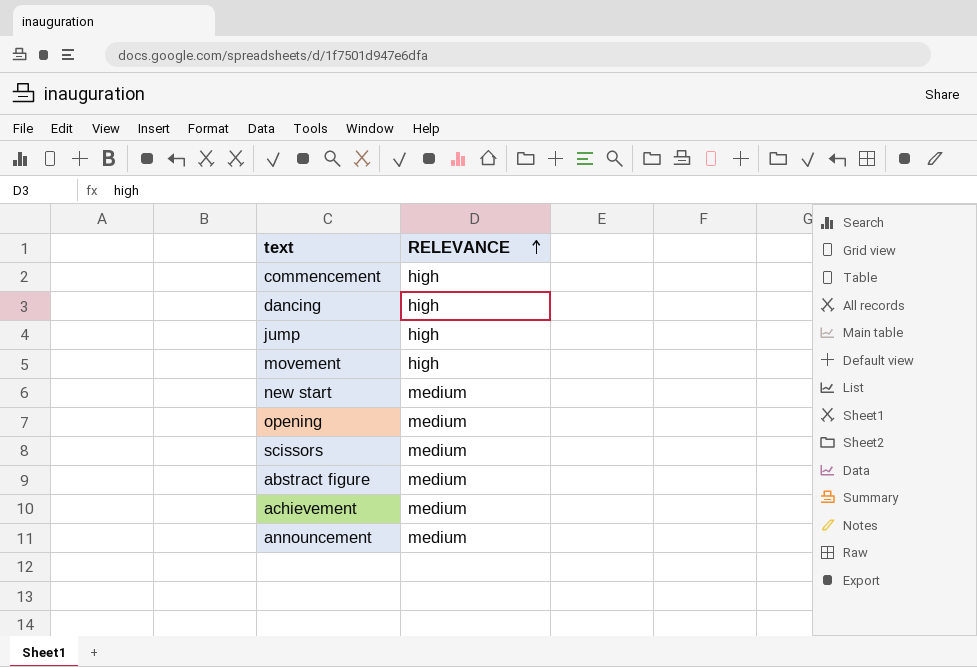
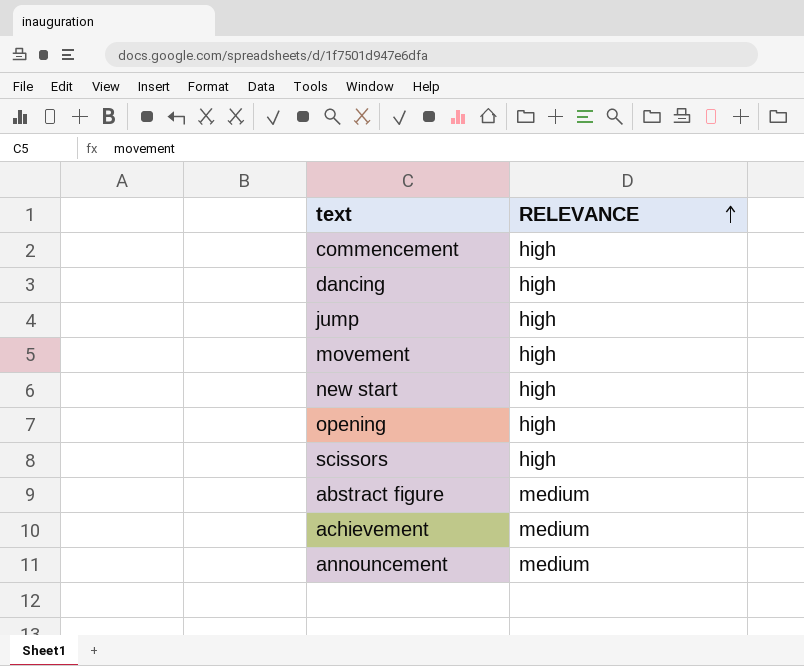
new start | RELEVANCE: medium -> high
opening | RELEVANCE: medium -> high
scissors | RELEVANCE: medium -> high

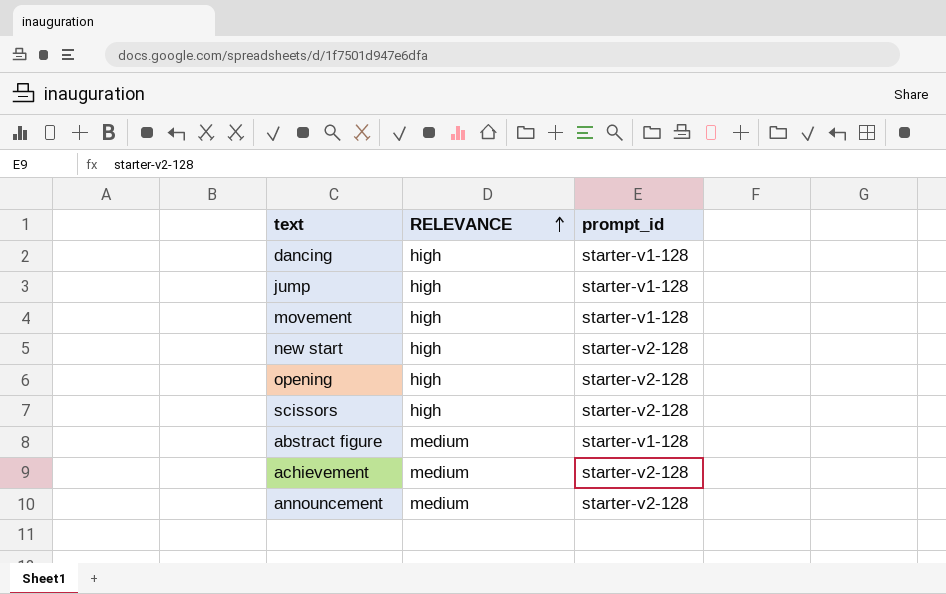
column prompt_id | position: none -> 3
row commencement: high -> none

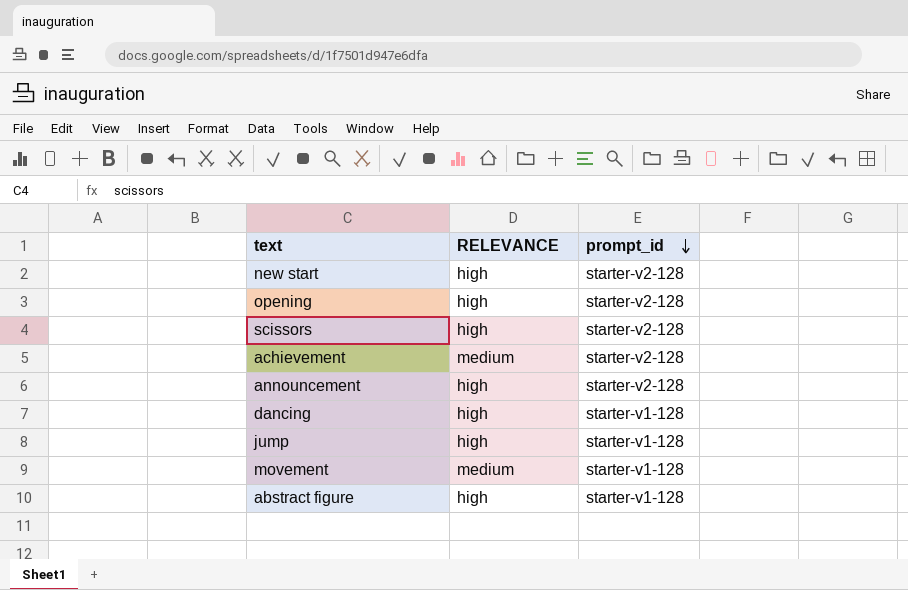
row order: RELEVANCE ascending -> prompt_id descending
announcement | RELEVANCE: medium -> high
movement | RELEVANCE: high -> medium
abstract figure | RELEVANCE: medium -> high

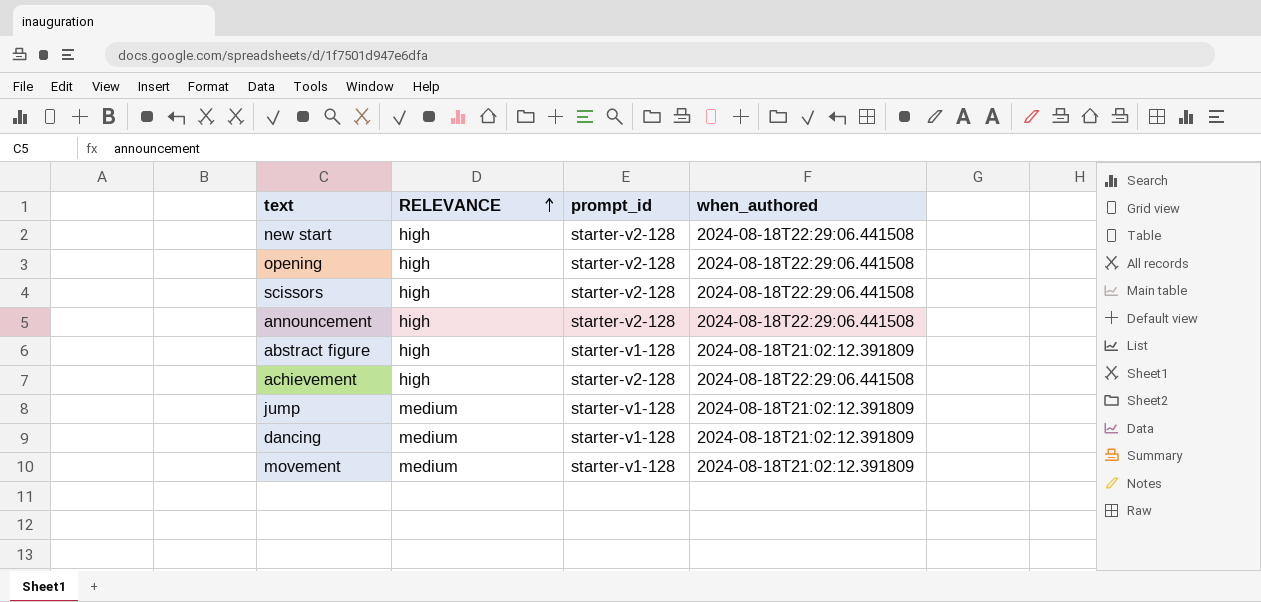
row order: prompt_id descending -> RELEVANCE ascending
column when_authored | position: none -> 4
achievement | RELEVANCE: medium -> high
jump | RELEVANCE: high -> medium
dancing | RELEVANCE: high -> medium

